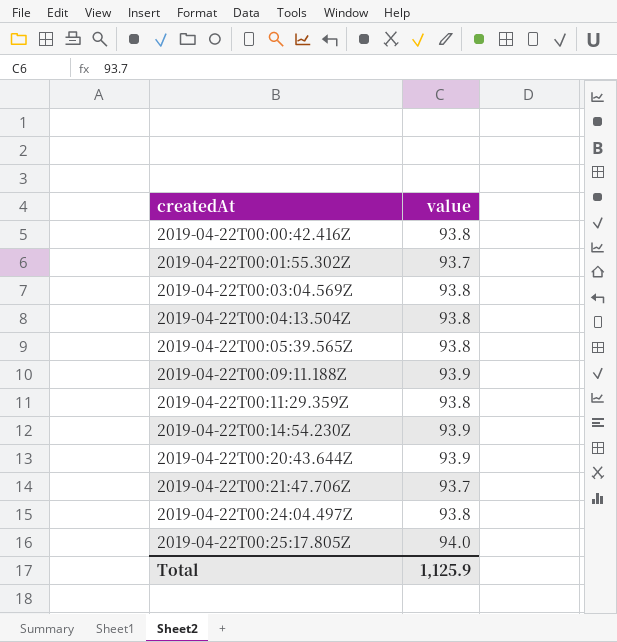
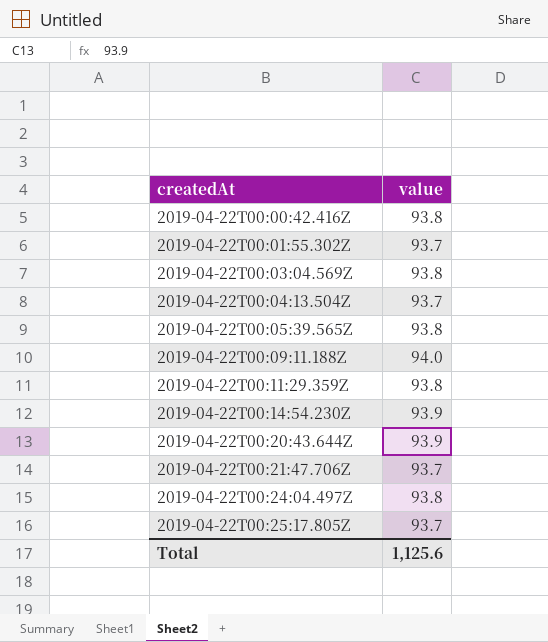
2019-04-22T00:04:13.504Z | value: 93.8 -> 93.7
2019-04-22T00:09:11.188Z | value: 93.9 -> 94.0
2019-04-22T00:25:17.805Z | value: 94.0 -> 93.7
Total | value: 1,125.9 -> 1,125.6

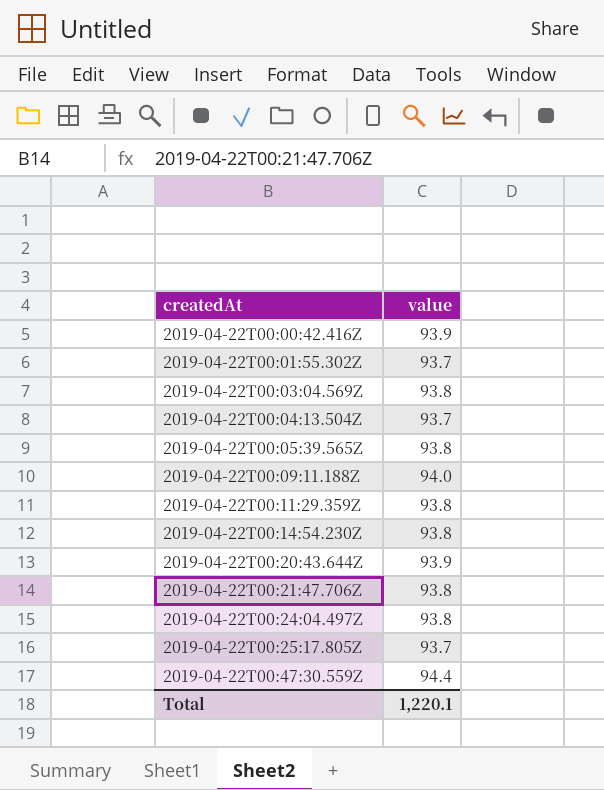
2019-04-22T00:00:42.416Z | value: 93.8 -> 93.9
2019-04-22T00:14:54.230Z | value: 93.9 -> 93.8
2019-04-22T00:21:47.706Z | value: 93.7 -> 93.8
row 2019-04-22T00:47:30.559Z: none -> 94.4
Total | value: 1,125.6 -> 1,220.1

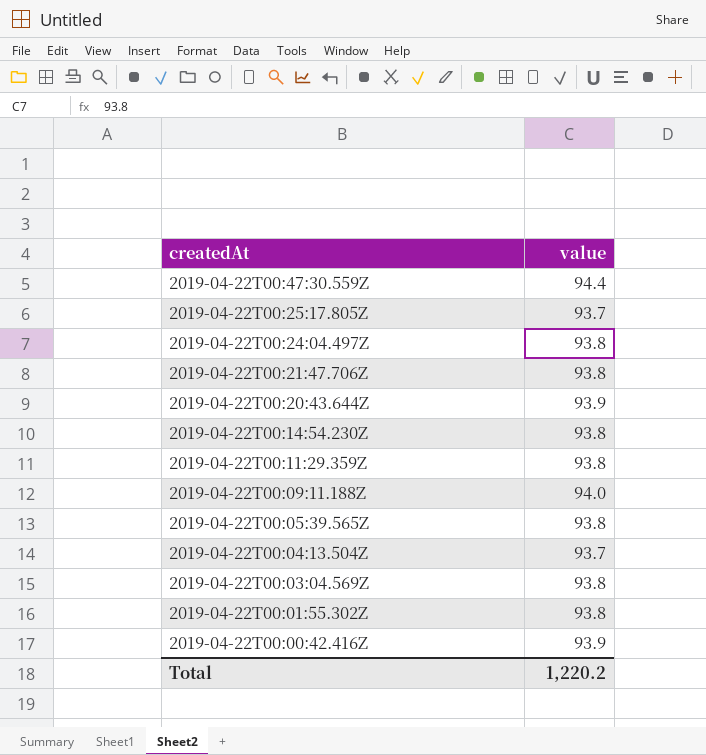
row order: createdAt ascending -> createdAt descending
2019-04-22T00:01:55.302Z | value: 93.7 -> 93.8
Total | value: 1,220.1 -> 1,220.2

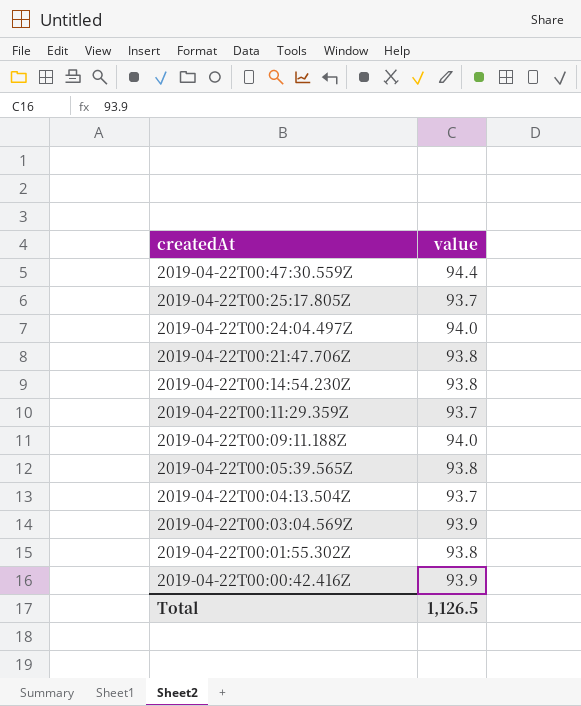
row 2019-04-22T00:20:43.644Z: 93.9 -> none
2019-04-22T00:24:04.497Z | value: 93.8 -> 94.0
2019-04-22T00:11:29.359Z | value: 93.8 -> 93.7
2019-04-22T00:03:04.569Z | value: 93.8 -> 93.9
Total | value: 1,220.2 -> 1,126.5

